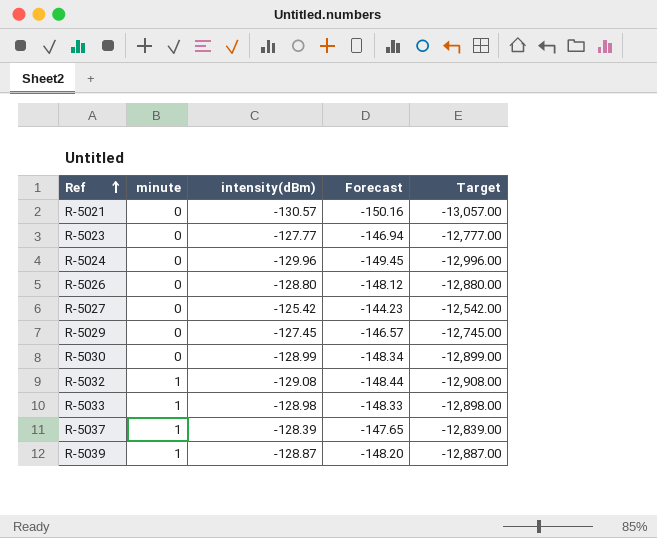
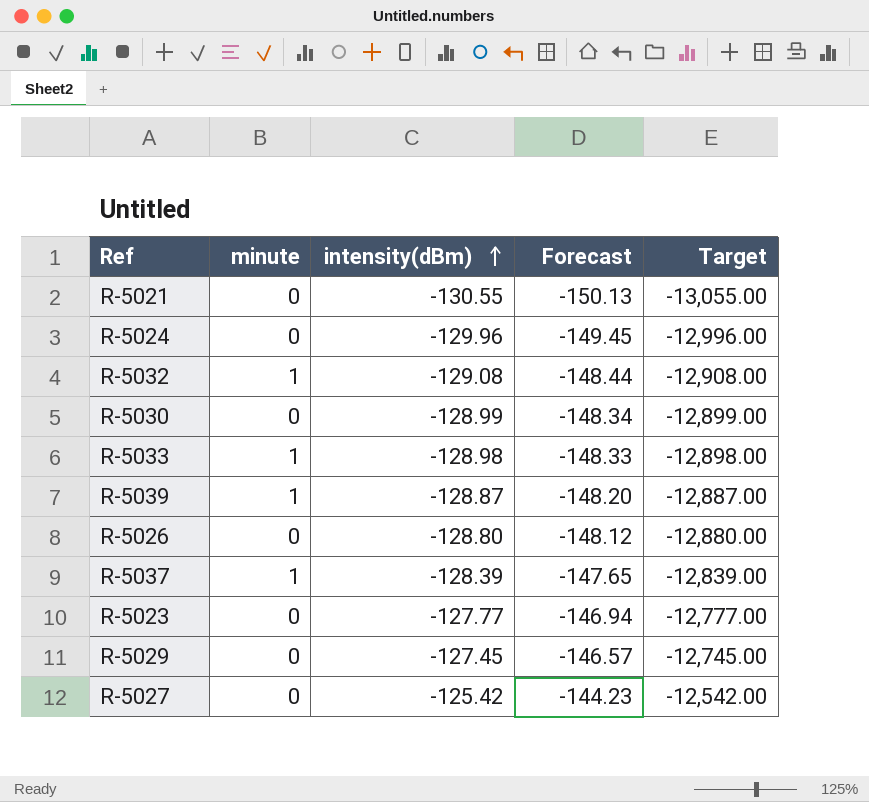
row order: Ref ascending -> intensity(dBm) ascending
R-5021 | intensity(dBm): -130.57 -> -130.55
R-5021 | Forecast: -150.16 -> -150.13
R-5021 | Target: -13,057.00 -> -13,055.00

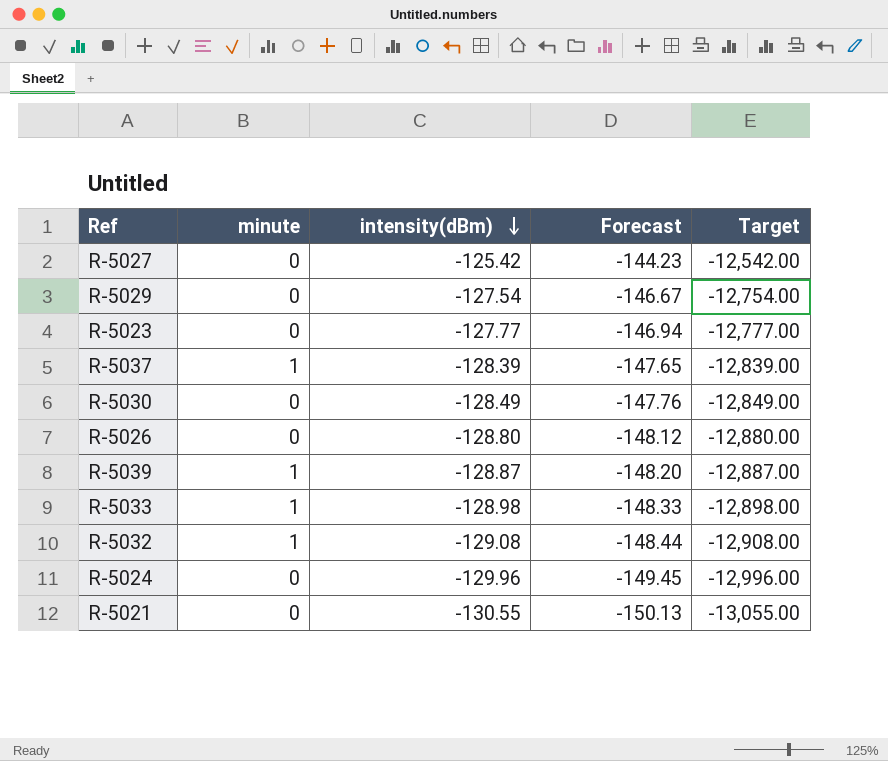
row order: intensity(dBm) ascending -> intensity(dBm) descending
R-5029 | intensity(dBm): -127.45 -> -127.54
R-5029 | Forecast: -146.57 -> -146.67
R-5029 | Target: -12,745.00 -> -12,754.00
R-5030 | intensity(dBm): -128.99 -> -128.49
R-5030 | Forecast: -148.34 -> -147.76
R-5030 | Target: -12,899.00 -> -12,849.00

